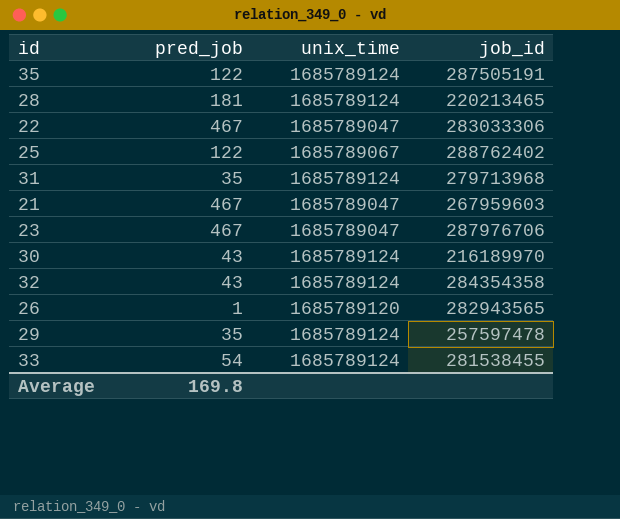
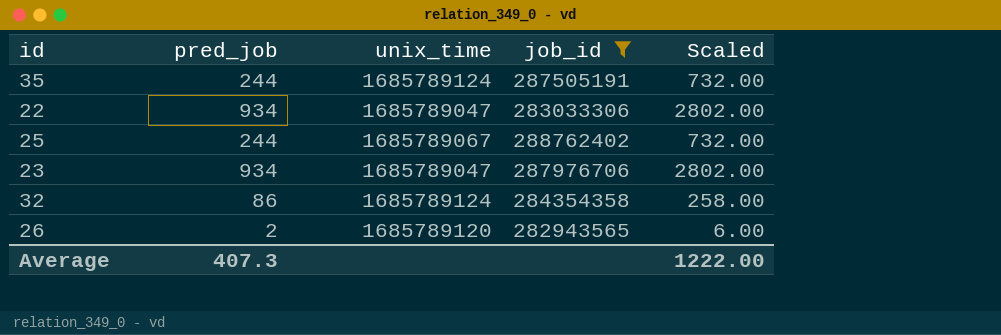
filter: none -> job_id >= 282943565
column Scaled | formula: none -> [pred_job] * 3
35 | pred_job: 122 -> 244
22 | pred_job: 467 -> 934
25 | pred_job: 122 -> 244
23 | pred_job: 467 -> 934
32 | pred_job: 43 -> 86
26 | pred_job: 1 -> 2
Average | pred_job: 169.8 -> 407.3

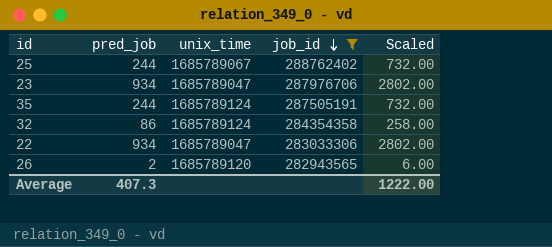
row order: none -> job_id descending

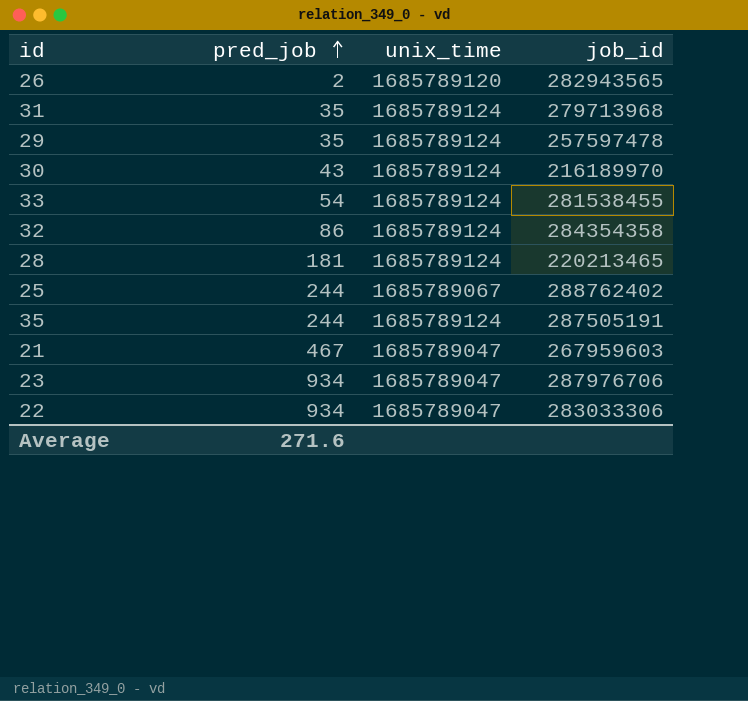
filter: job_id >= 282943565 -> none
row order: job_id descending -> pred_job ascending
column Scaled | formula: [pred_job] * 3 -> none
Average | pred_job: 407.3 -> 271.6

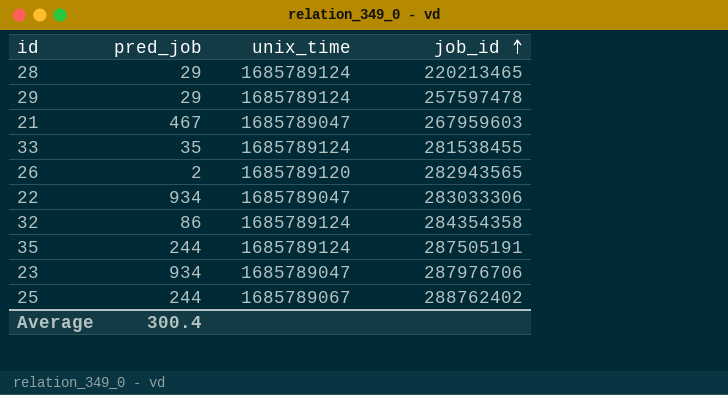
row order: pred_job ascending -> job_id ascending
row 31: 35 | 1685789124 | 279713968 -> none
row 30: 43 | 1685789124 | 216189970 -> none
28 | pred_job: 181 -> 29
29 | pred_job: 35 -> 29
33 | pred_job: 54 -> 35
Average | pred_job: 271.6 -> 300.4

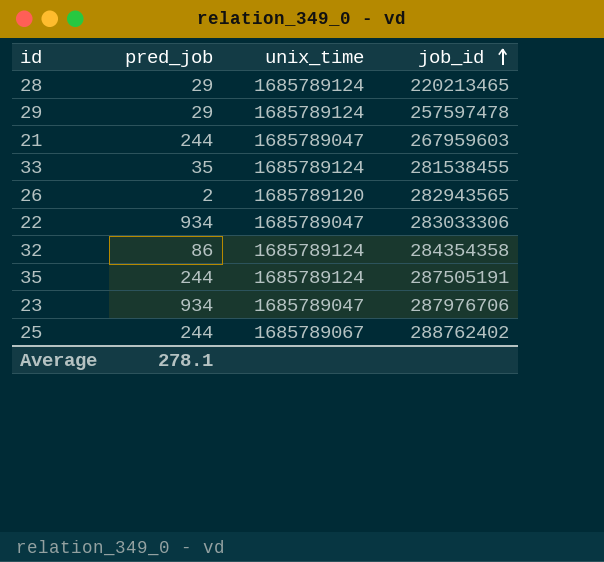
21 | pred_job: 467 -> 244
Average | pred_job: 300.4 -> 278.1

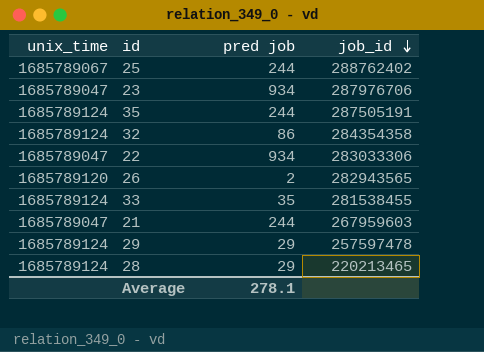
row order: job_id ascending -> job_id descending
column unix_time | position: 3 -> 1
column name: pred_job -> pred job

